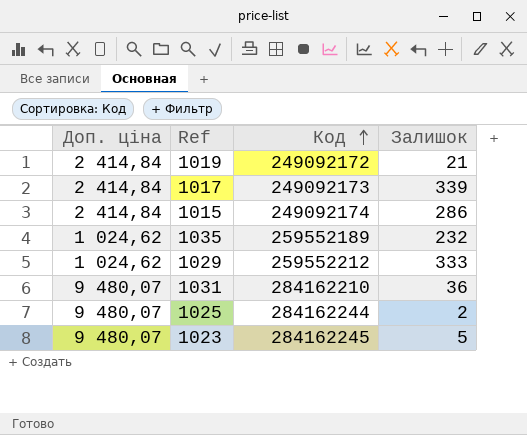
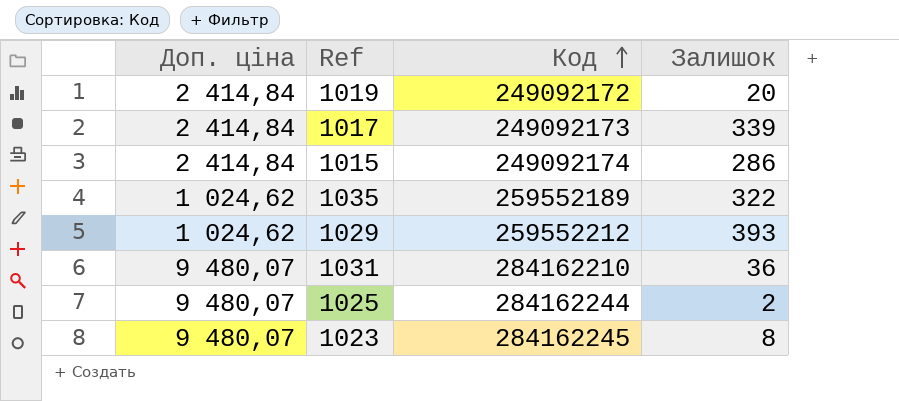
1019 | Залишок: 21 -> 20
1035 | Залишок: 232 -> 322
1029 | Залишок: 333 -> 393
1023 | Залишок: 5 -> 8

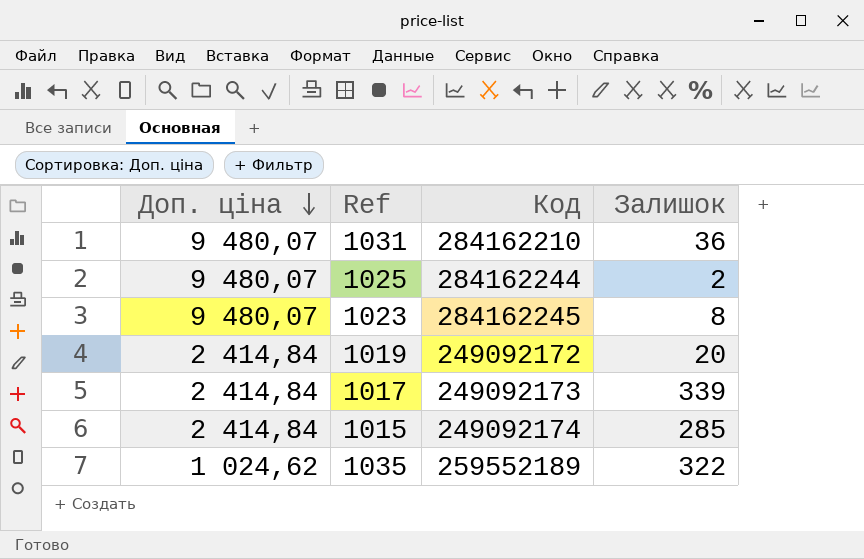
row order: Код ascending -> Доп. ціна descending
row 1029: 1 024,62 | 259552212 | 393 -> none
1015 | Залишок: 286 -> 285

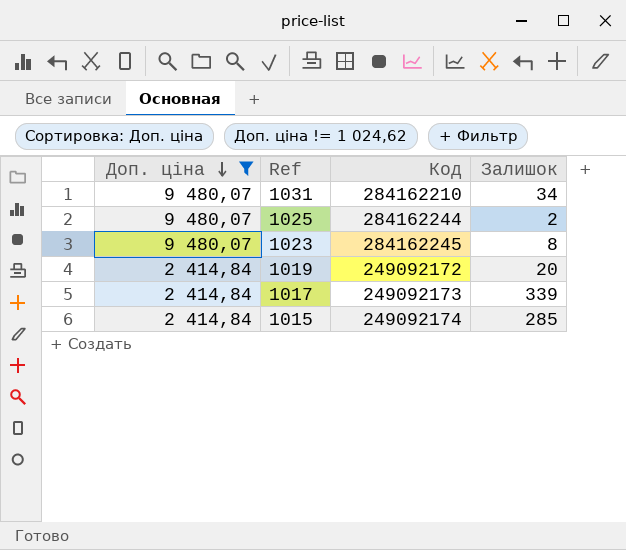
filter: none -> Доп. ціна != 1 024,62
1031 | Залишок: 36 -> 34

